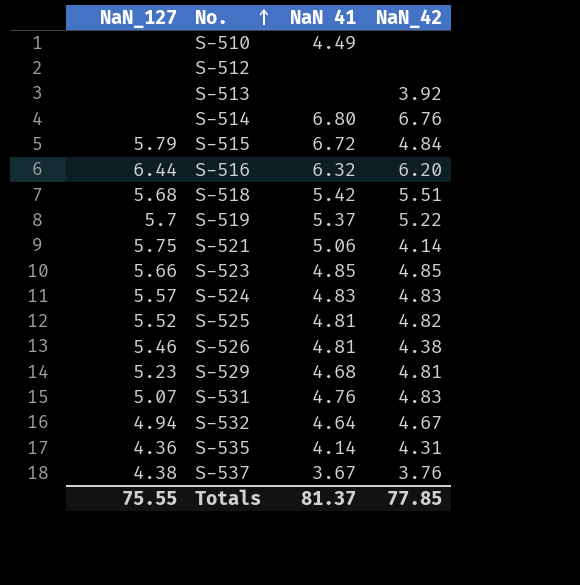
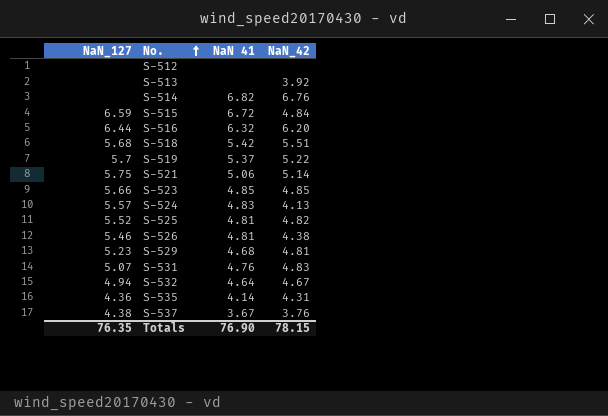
row S-510: none | 4.49 | none -> none
S-514 | NaN 41: 6.80 -> 6.82
S-515 | NaN_127: 5.79 -> 6.59
S-521 | NaN_42: 4.14 -> 5.14
S-524 | NaN_42: 4.83 -> 4.13
Totals | NaN_127: 75.55 -> 76.35
Totals | NaN 41: 81.37 -> 76.90
Totals | NaN_42: 77.85 -> 78.15

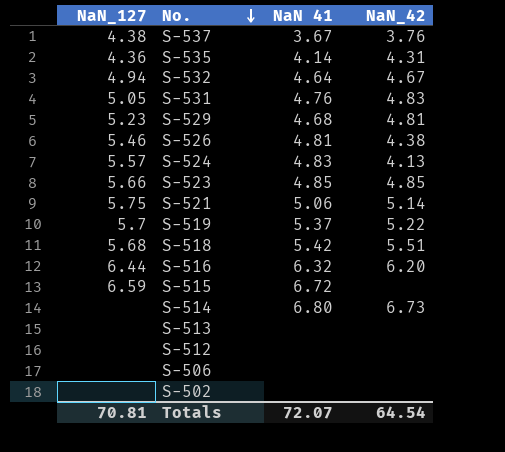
row order: No. ascending -> No. descending
row S-525: 5.52 | 4.81 | 4.82 -> none
S-531 | NaN_127: 5.07 -> 5.05
S-515 | NaN_42: 4.84 -> none
S-514 | NaN 41: 6.82 -> 6.80
S-514 | NaN_42: 6.76 -> 6.73
S-513 | NaN_42: 3.92 -> none
row S-506: none -> none | none | none
row S-502: none -> none | none | none
Totals | NaN_127: 76.35 -> 70.81
Totals | NaN 41: 76.90 -> 72.07
Totals | NaN_42: 78.15 -> 64.54

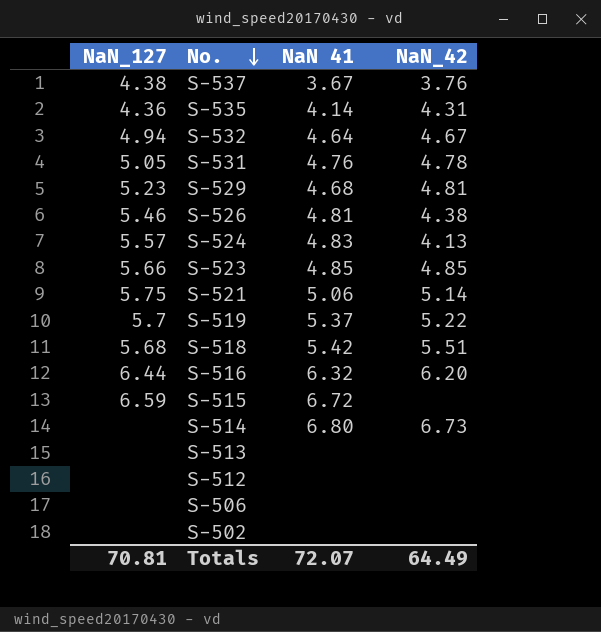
S-531 | NaN_42: 4.83 -> 4.78
Totals | NaN_42: 64.54 -> 64.49

